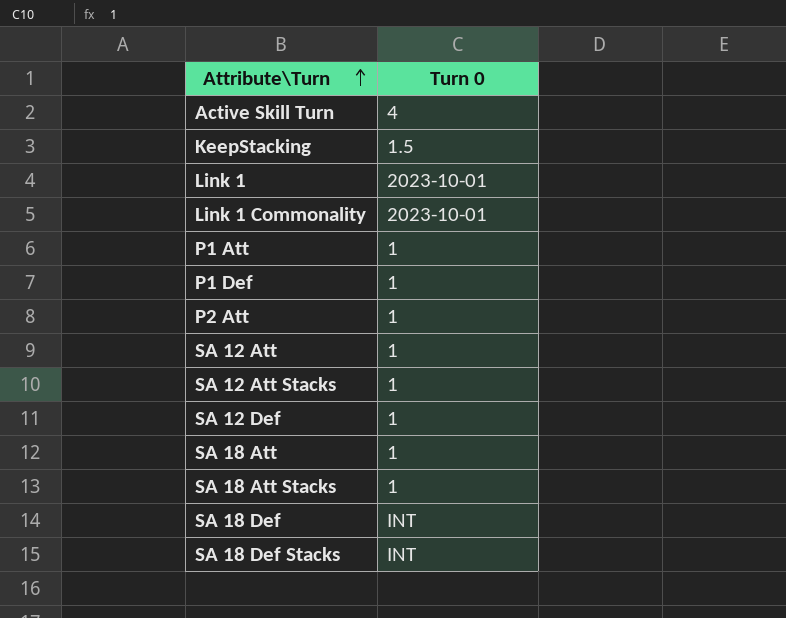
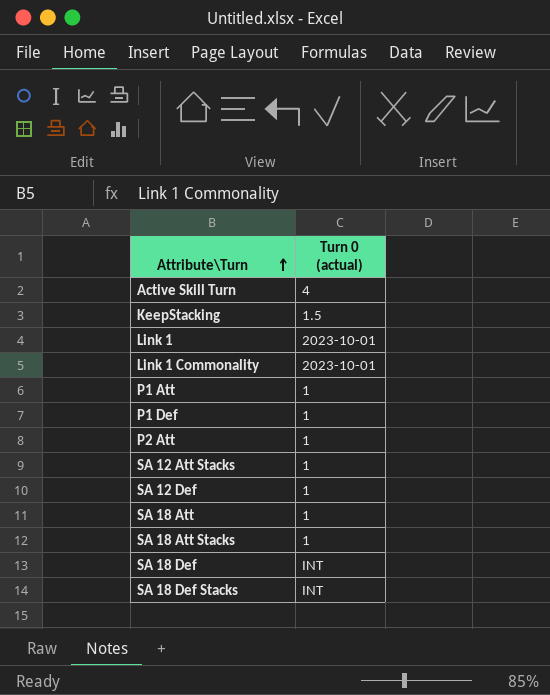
column name: Turn 0 -> Turn 0 (actual)
row SA 12 Att: 1 -> none

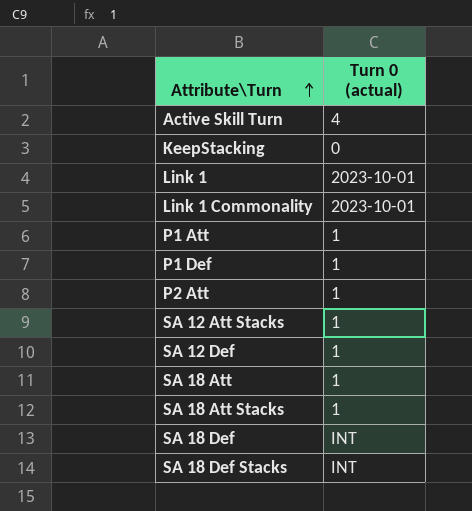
KeepStacking | Turn 0 (actual): 1.5 -> 0

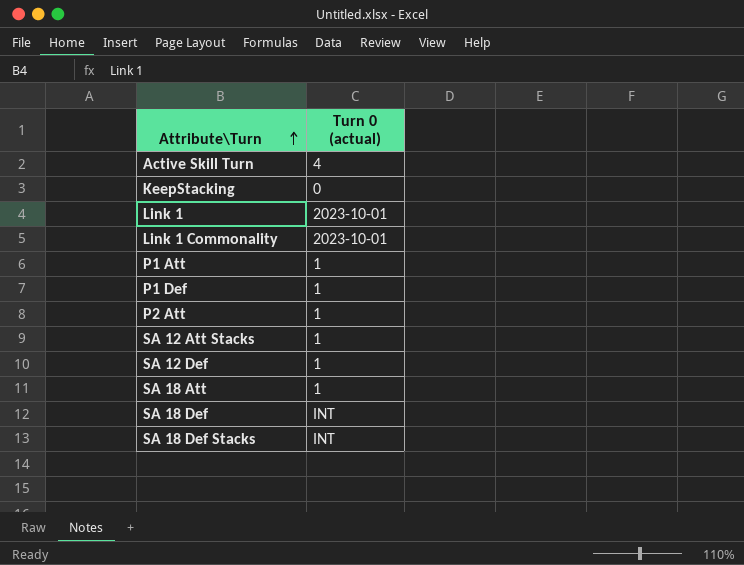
row SA 18 Att Stacks: 1 -> none

